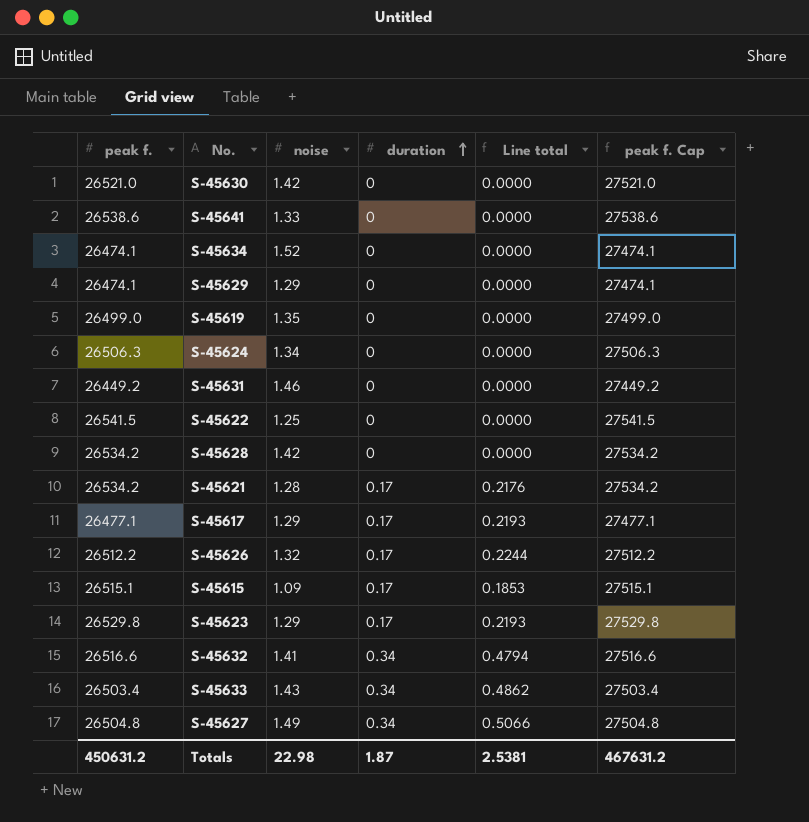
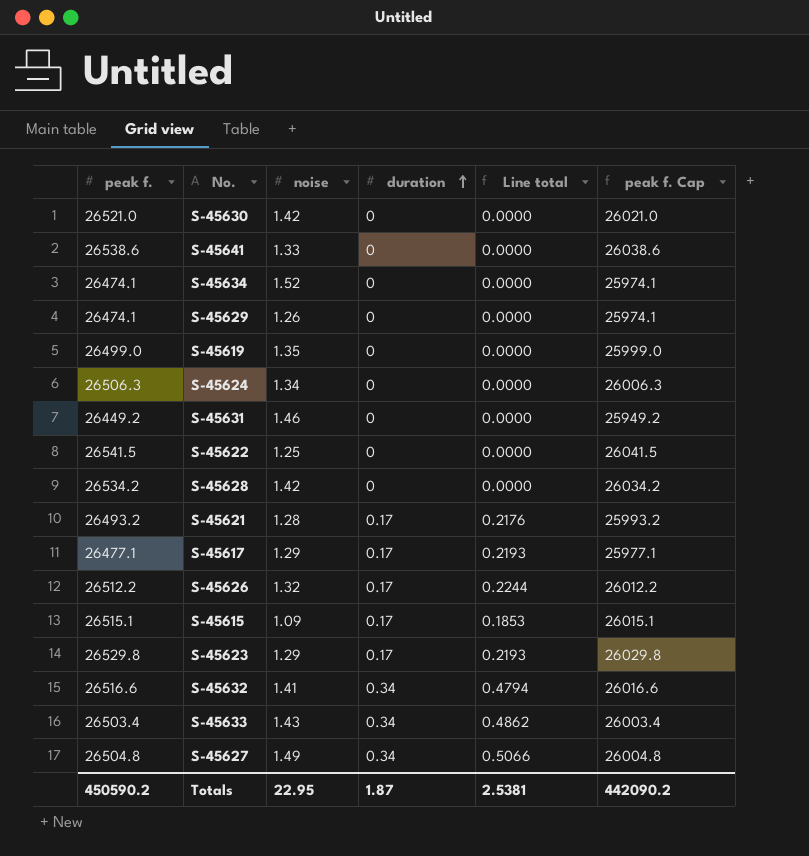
column peak f. Cap | formula: [peak f.] + 1000 -> [peak f.] - 500
S-45629 | noise: 1.29 -> 1.26
S-45621 | peak f.: 26534.2 -> 26493.2
Totals | peak f.: 450631.2 -> 450590.2
Totals | noise: 22.98 -> 22.95
Totals | peak f. Cap: 467631.2 -> 442090.2

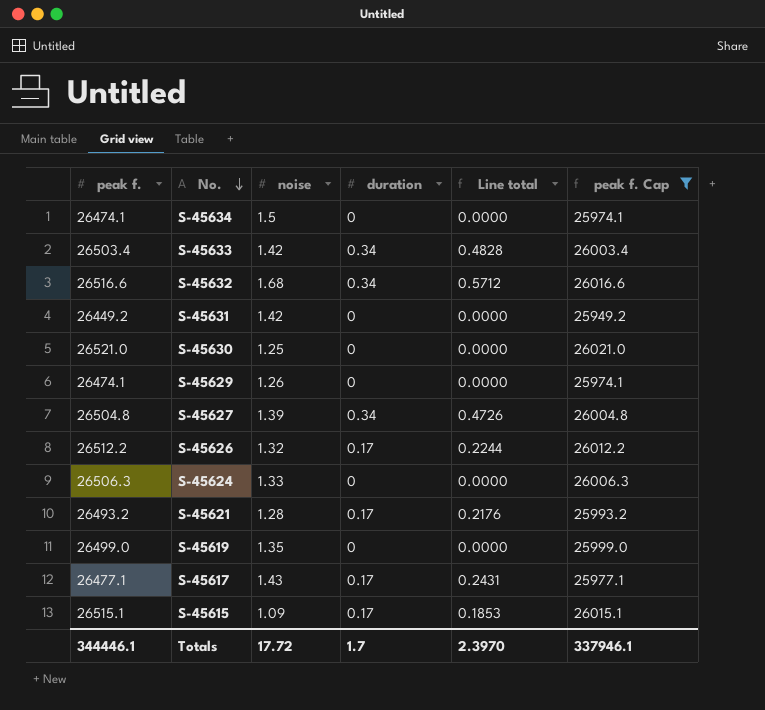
filter: none -> peak f. Cap <= 26021.0
row order: duration ascending -> No. descending
S-45634 | noise: 1.52 -> 1.5
S-45633 | noise: 1.43 -> 1.42
S-45633 | Line total: 0.4862 -> 0.4828
S-45632 | noise: 1.41 -> 1.68
S-45632 | Line total: 0.4794 -> 0.5712
S-45631 | noise: 1.46 -> 1.42
S-45630 | noise: 1.42 -> 1.25
S-45627 | noise: 1.49 -> 1.39
S-45627 | Line total: 0.5066 -> 0.4726
S-45624 | noise: 1.34 -> 1.33
S-45617 | noise: 1.29 -> 1.43
S-45617 | Line total: 0.2193 -> 0.2431
Totals | peak f.: 450590.2 -> 344446.1
Totals | noise: 22.95 -> 17.72
Totals | duration: 1.87 -> 1.7
Totals | Line total: 2.5381 -> 2.3970
Totals | peak f. Cap: 442090.2 -> 337946.1

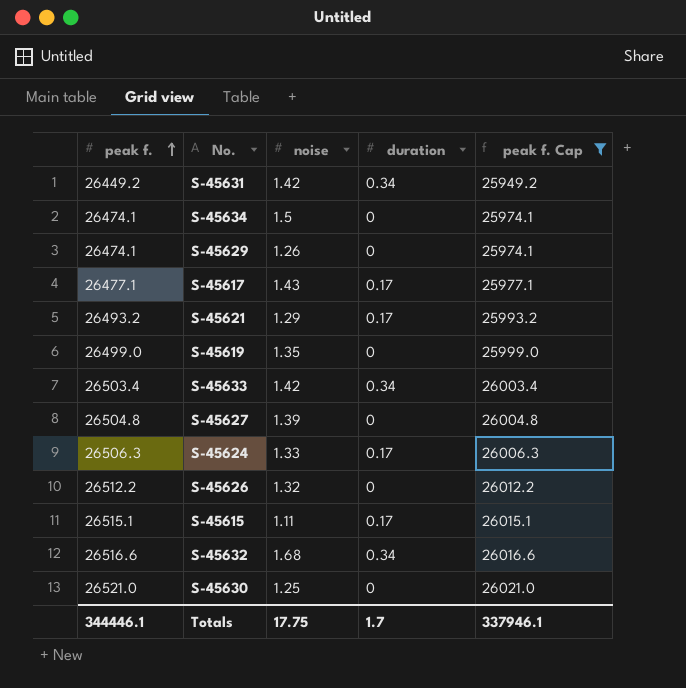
row order: No. descending -> peak f. ascending
column Line total | formula: [noise] * [duration] -> none
S-45631 | duration: 0 -> 0.34
S-45621 | noise: 1.28 -> 1.29
S-45627 | duration: 0.34 -> 0
S-45624 | duration: 0 -> 0.17
S-45626 | duration: 0.17 -> 0
S-45615 | noise: 1.09 -> 1.11
Totals | noise: 17.72 -> 17.75

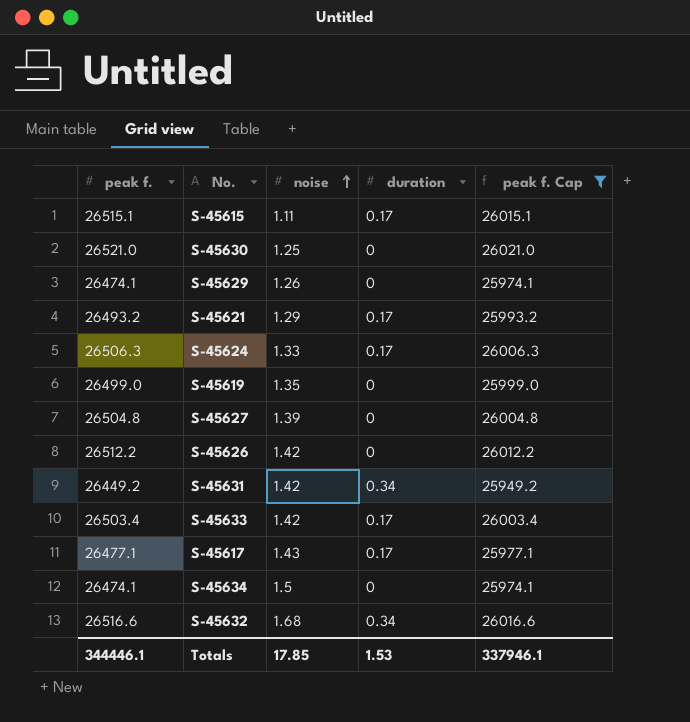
row order: peak f. ascending -> noise ascending
S-45626 | noise: 1.32 -> 1.42
S-45633 | duration: 0.34 -> 0.17
Totals | noise: 17.75 -> 17.85
Totals | duration: 1.7 -> 1.53

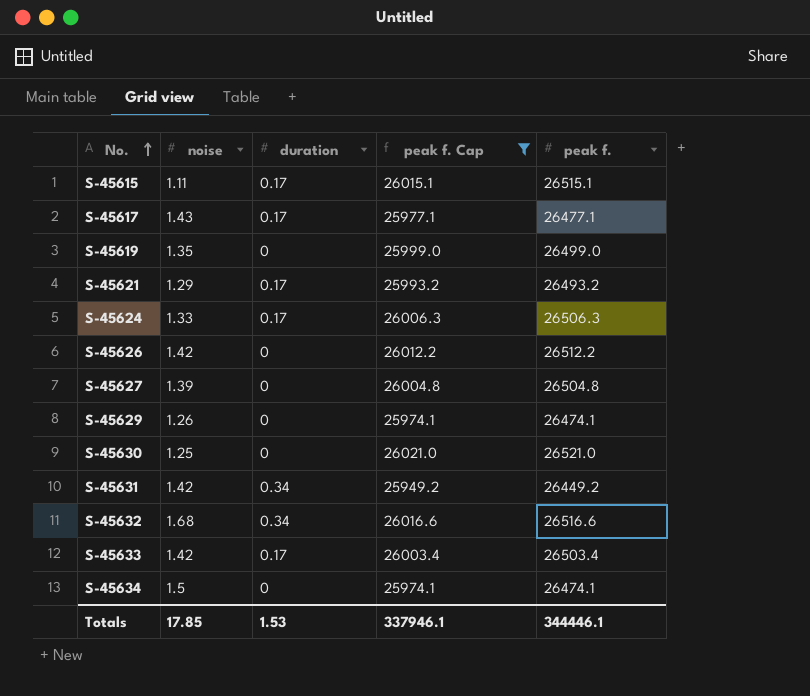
row order: noise ascending -> No. ascending
column peak f. | position: 1 -> 5

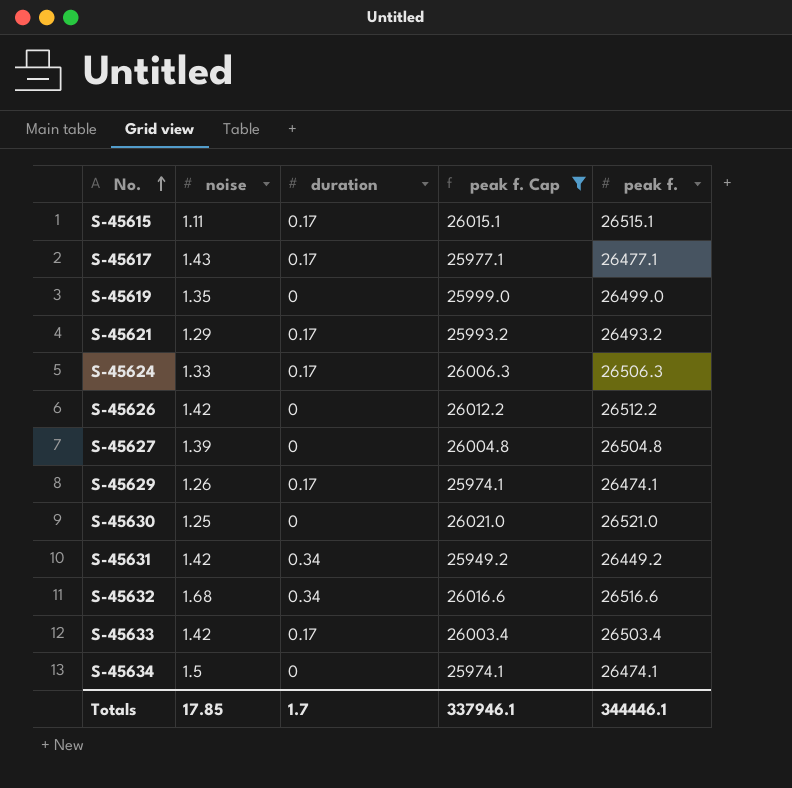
S-45629 | duration: 0 -> 0.17
Totals | duration: 1.53 -> 1.7

